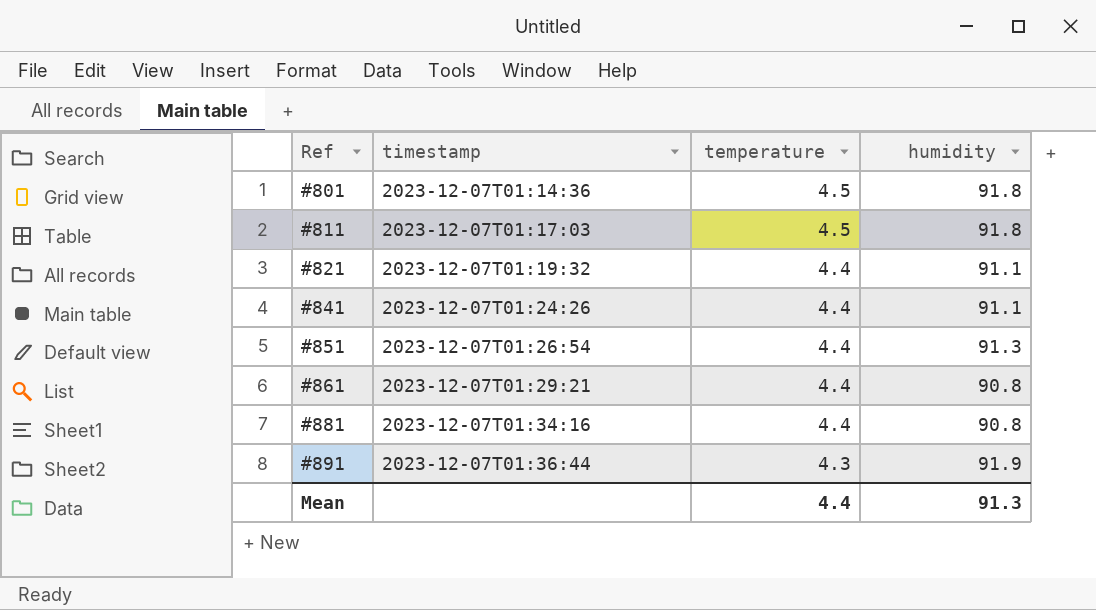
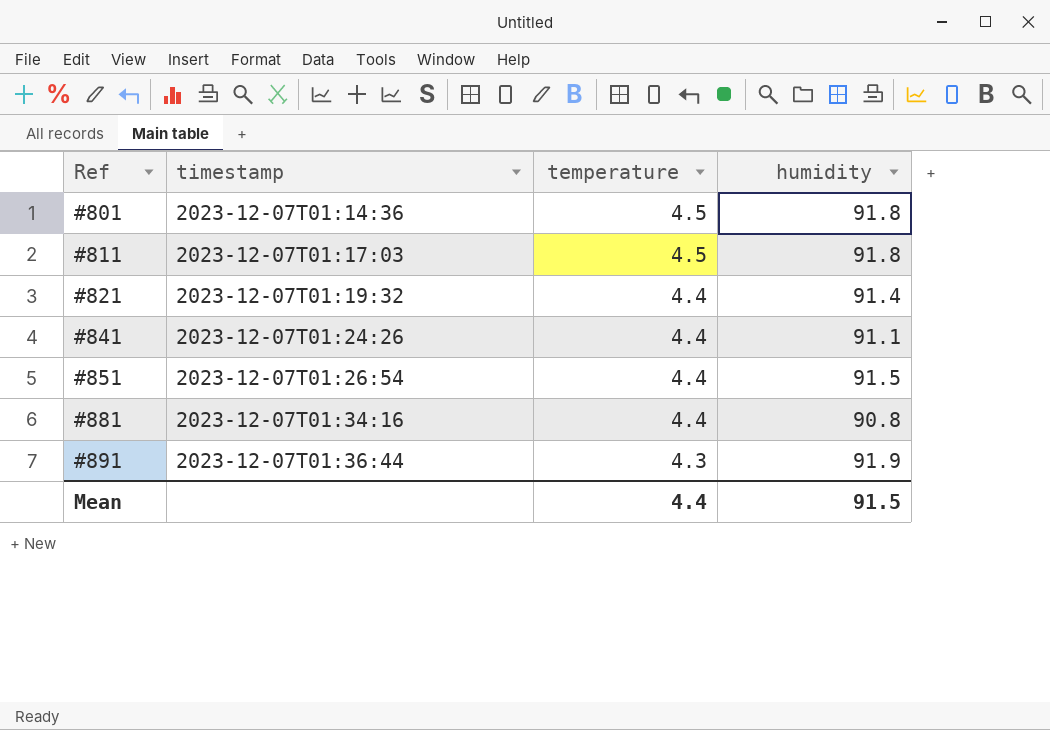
row #861: 2023-12-07T01:29:21 | 4.4 | 90.8 -> none
#821 | humidity: 91.1 -> 91.4
#851 | humidity: 91.3 -> 91.5
Mean | humidity: 91.3 -> 91.5

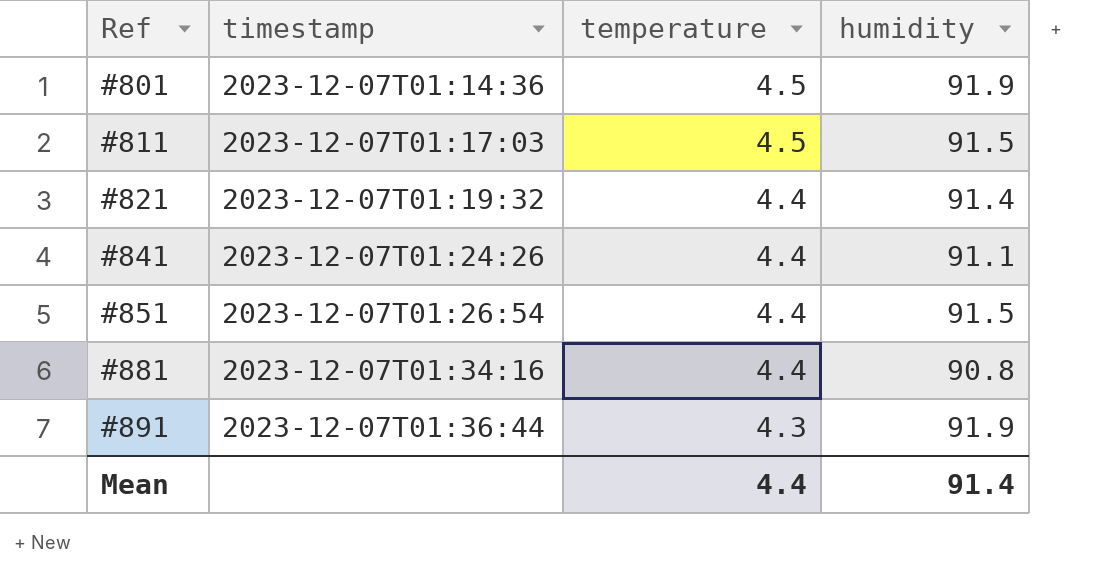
#801 | humidity: 91.8 -> 91.9
#811 | humidity: 91.8 -> 91.5
Mean | humidity: 91.5 -> 91.4

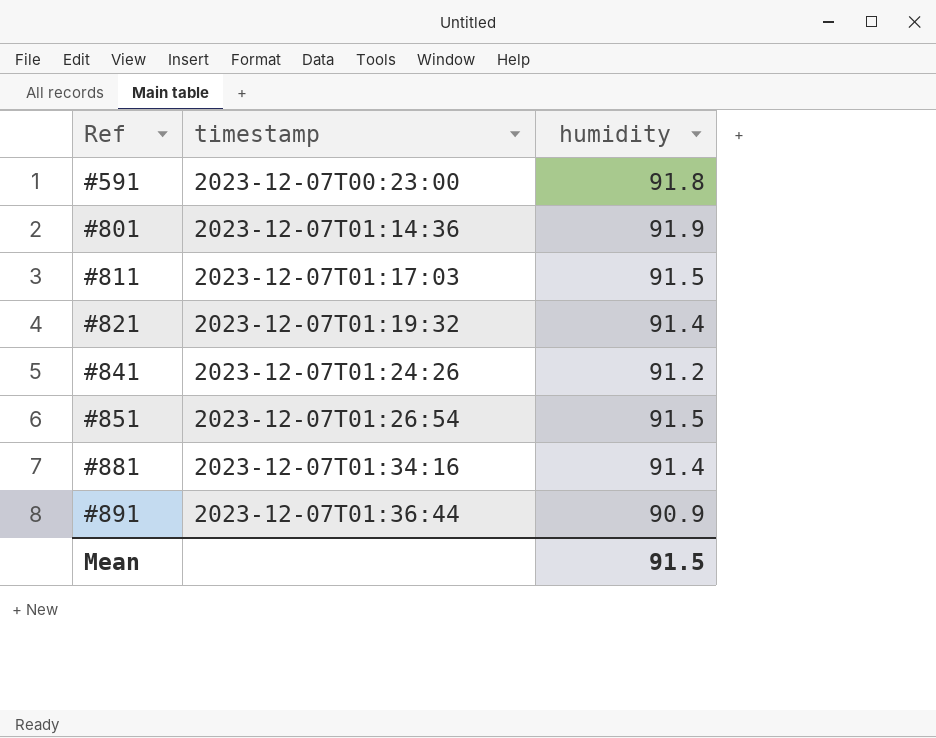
column temperature | position: 3 -> none
row #591: none -> 2023-12-07T00:23:00 | 91.8
#841 | humidity: 91.1 -> 91.2
#881 | humidity: 90.8 -> 91.4
#891 | humidity: 91.9 -> 90.9
Mean | humidity: 91.4 -> 91.5

